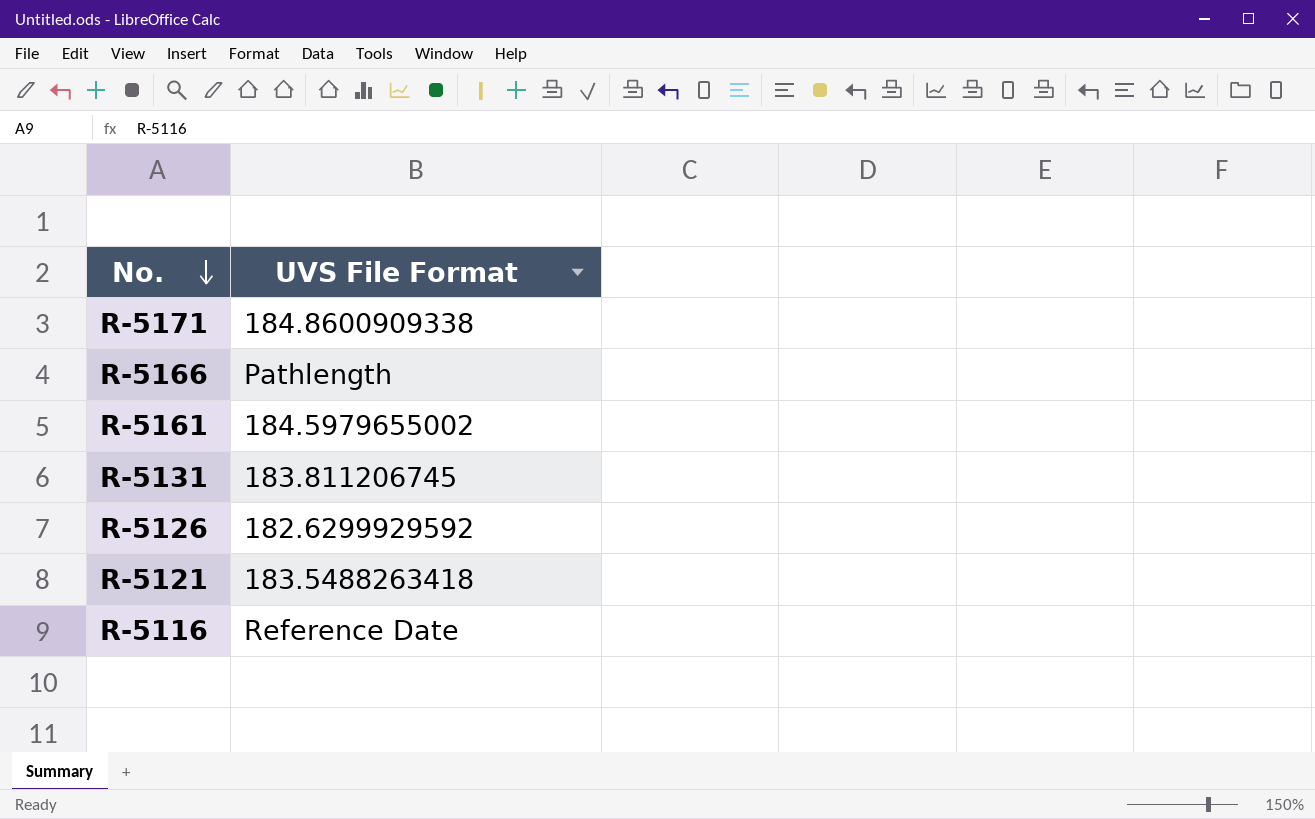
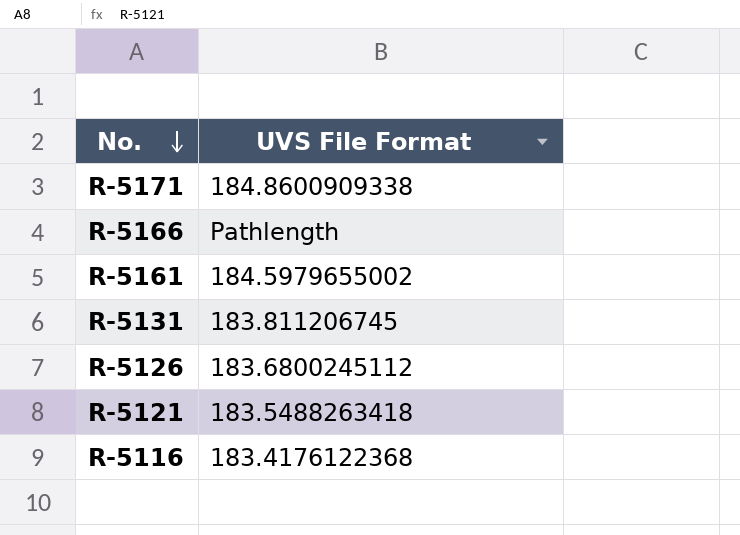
R-5126 | UVS File Format: 182.6299929592 -> 183.6800245112
R-5116 | UVS File Format: Reference Date -> 183.4176122368

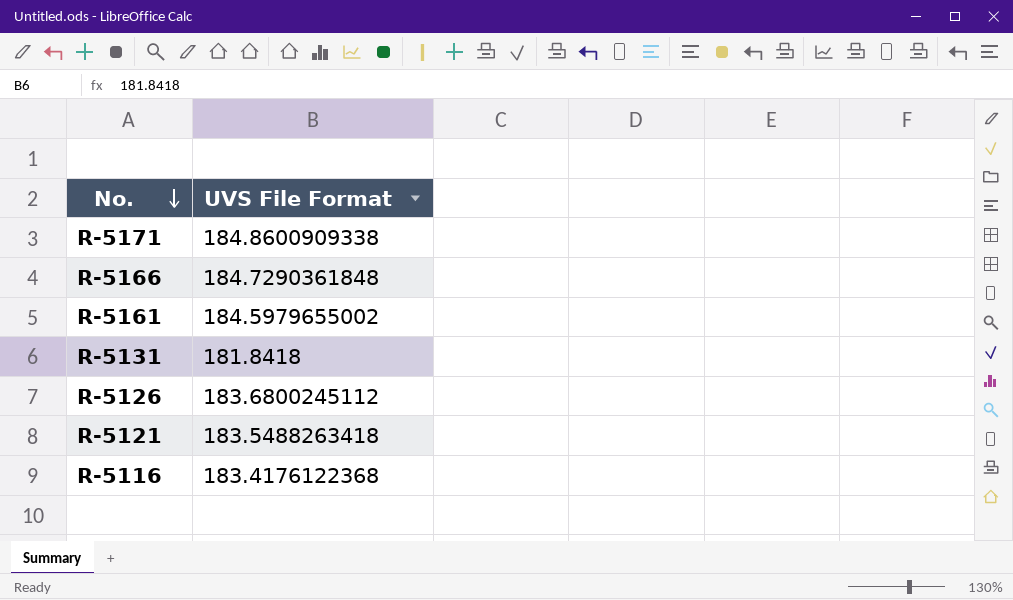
R-5166 | UVS File Format: Pathlength -> 184.7290361848
R-5131 | UVS File Format: 183.811206745 -> 181.8418

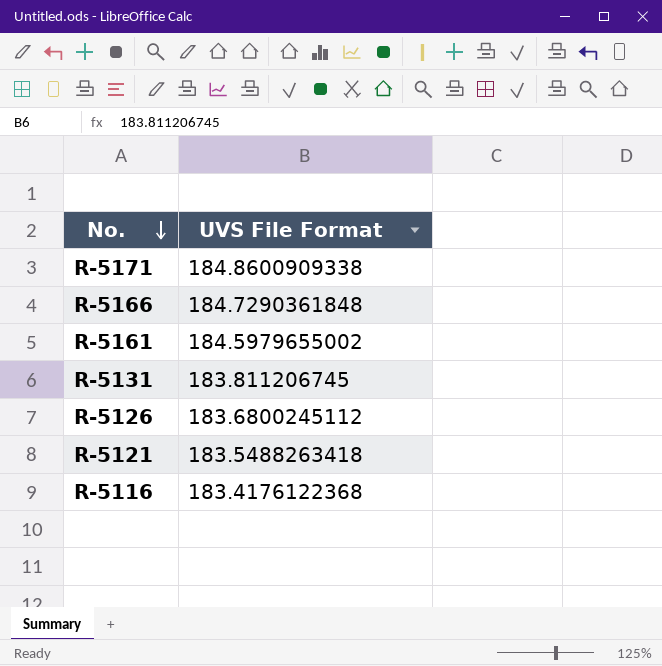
R-5131 | UVS File Format: 181.8418 -> 183.811206745

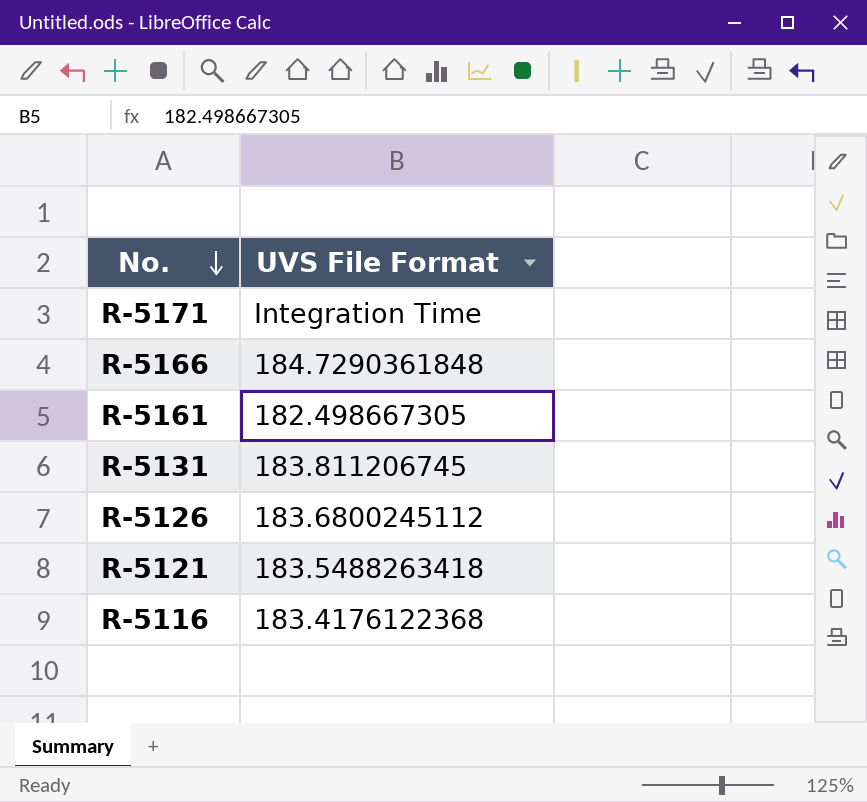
R-5171 | UVS File Format: 184.8600909338 -> Integration Time
R-5161 | UVS File Format: 184.5979655002 -> 182.498667305

